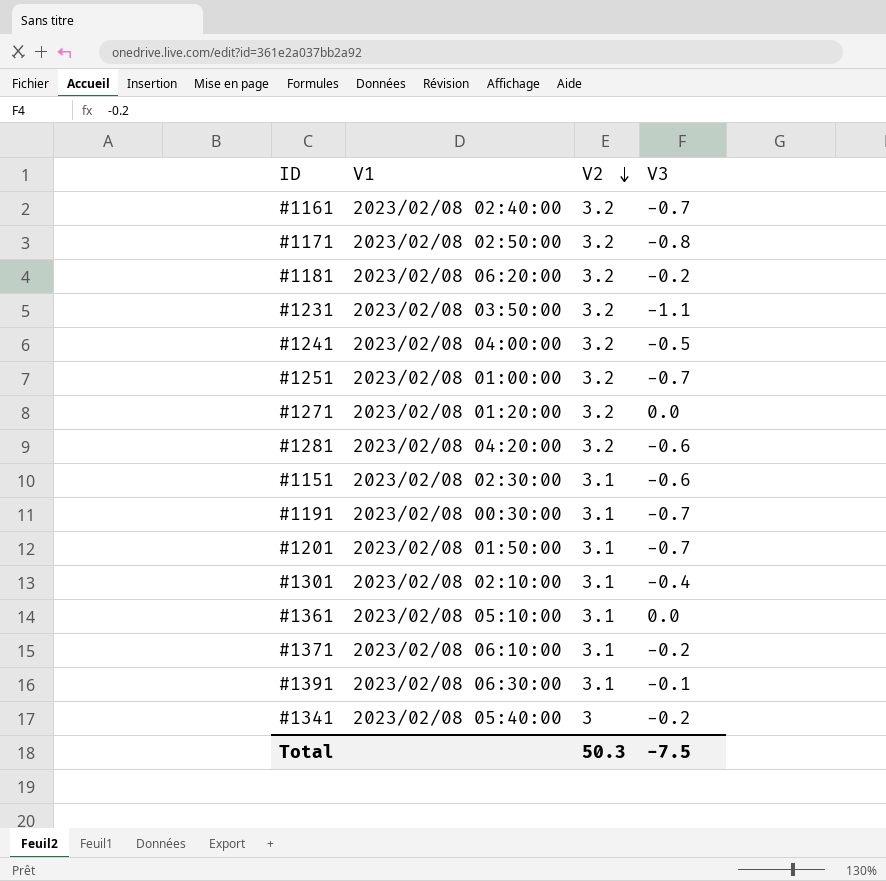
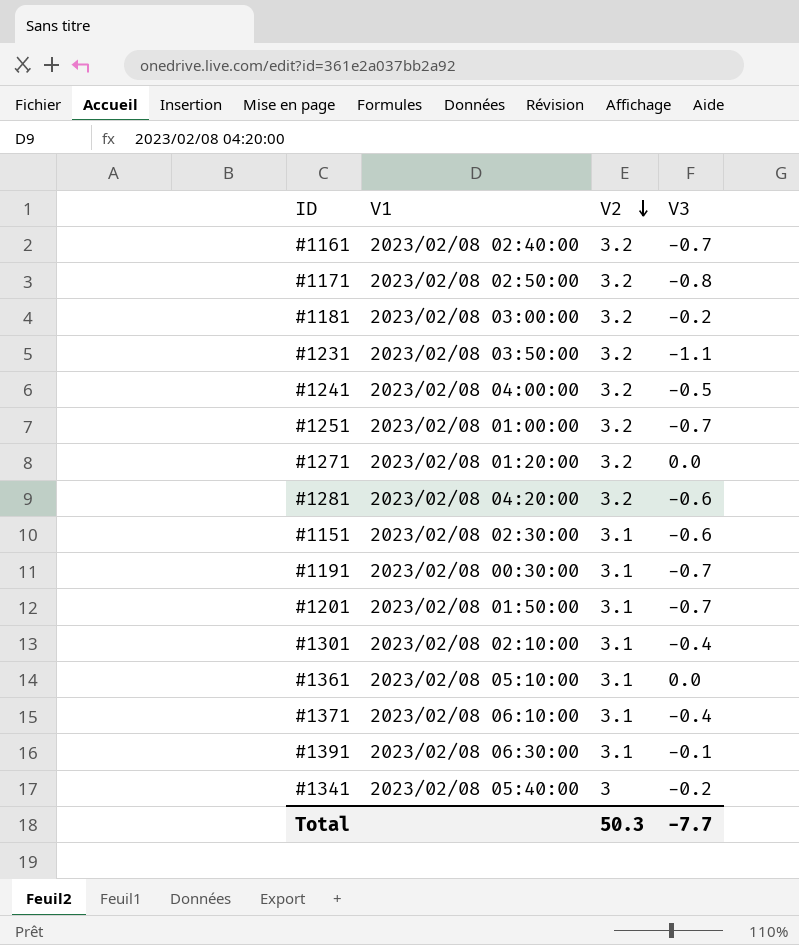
#1181 | V1: 2023/02/08 06:20:00 -> 2023/02/08 03:00:00
#1371 | V3: -0.2 -> -0.4
Total | V3: -7.5 -> -7.7

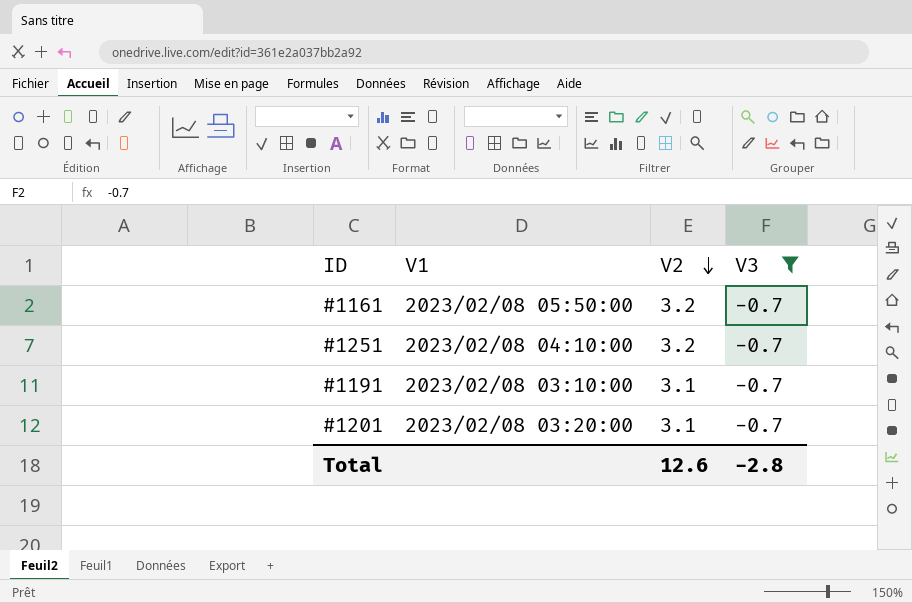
filter: none -> V3 = -0.7
#1161 | V1: 2023/02/08 02:40:00 -> 2023/02/08 05:50:00
#1251 | V1: 2023/02/08 01:00:00 -> 2023/02/08 04:10:00
#1191 | V1: 2023/02/08 00:30:00 -> 2023/02/08 03:10:00
#1201 | V1: 2023/02/08 01:50:00 -> 2023/02/08 03:20:00
Total | V2: 50.3 -> 12.6
Total | V3: -7.7 -> -2.8

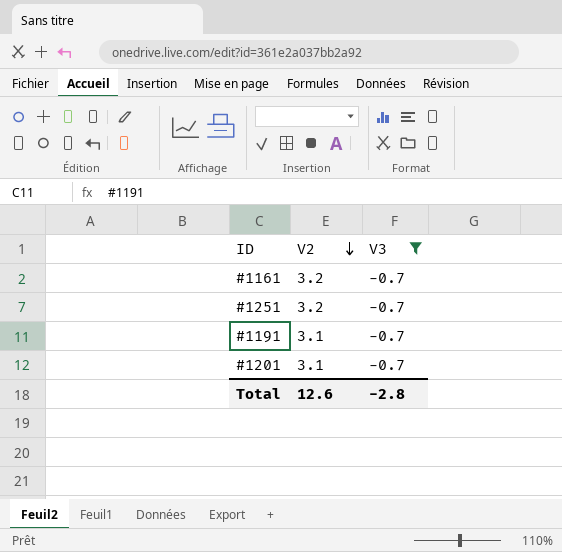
column V1 | position: 2 -> none

